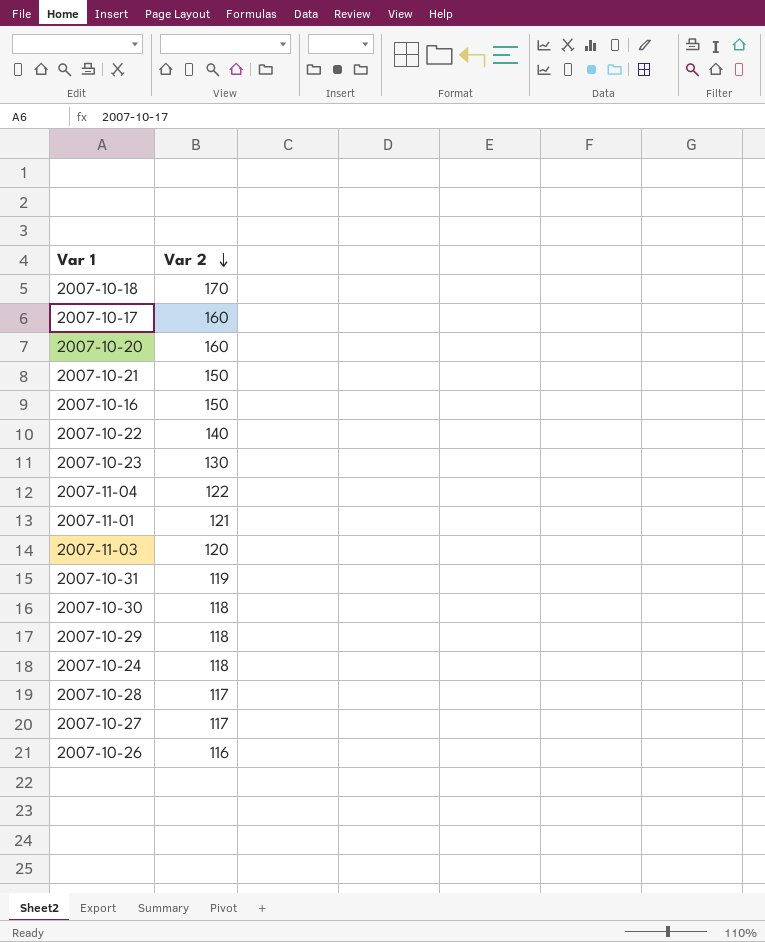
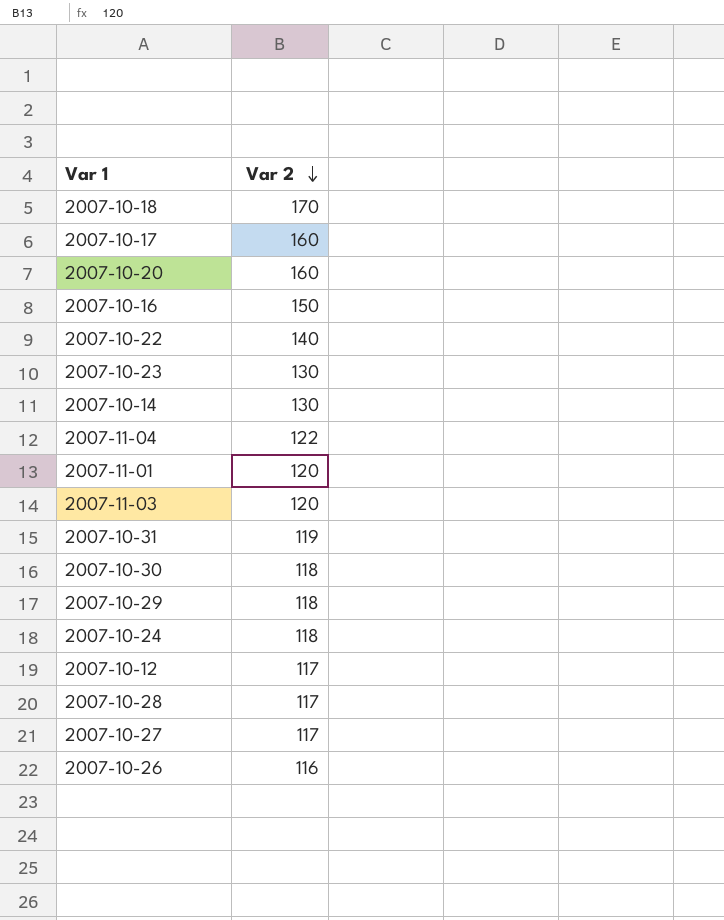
row 2007-10-21: 150 -> none
row 2007-10-14: none -> 130
2007-11-01 | Var 2: 121 -> 120
row 2007-10-12: none -> 117

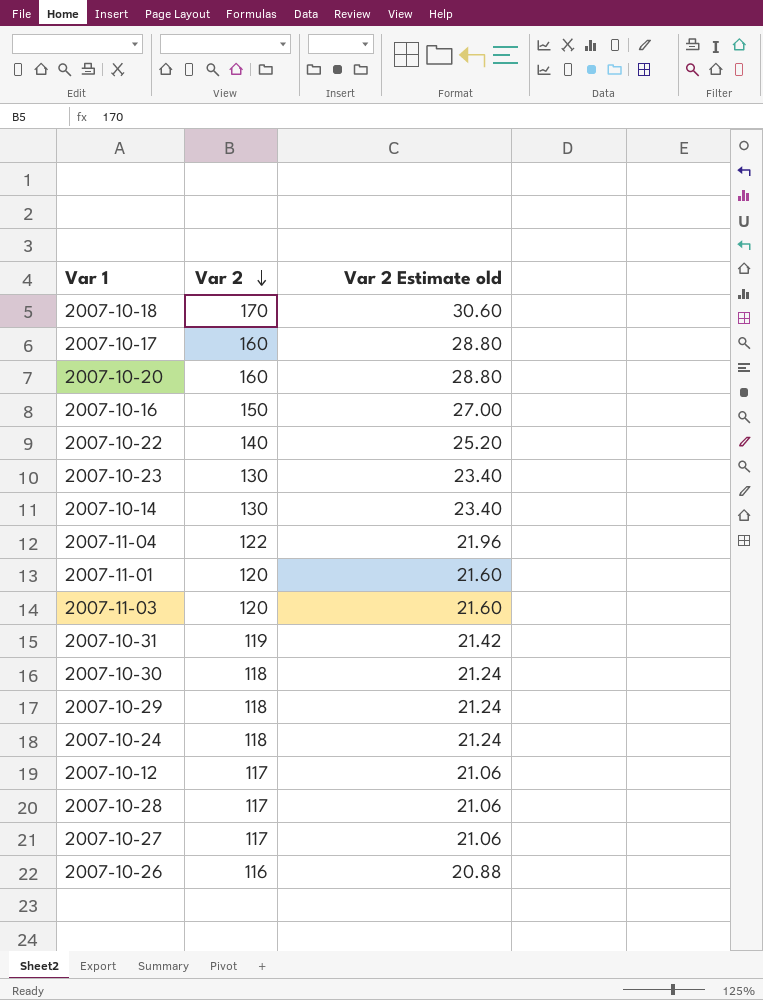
column Var 2 Estimate old | formula: none -> [Var 2] * 0.18

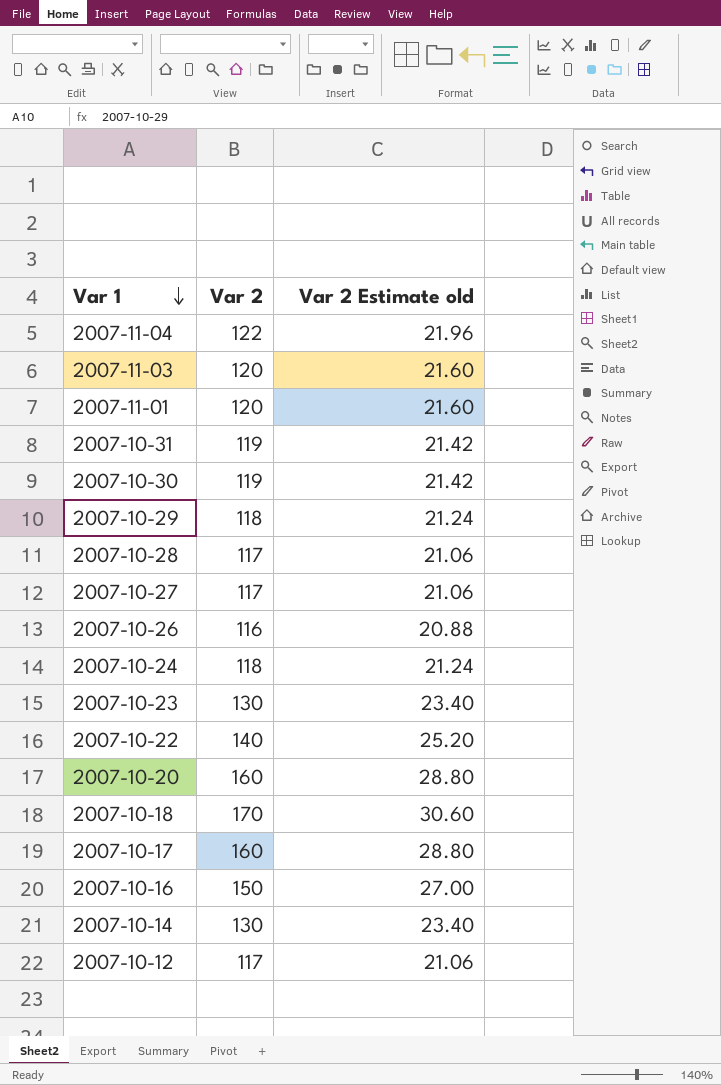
row order: Var 2 descending -> Var 1 descending
2007-10-30 | Var 2: 118 -> 119
2007-10-30 | Var 2 Estimate old: 21.24 -> 21.42

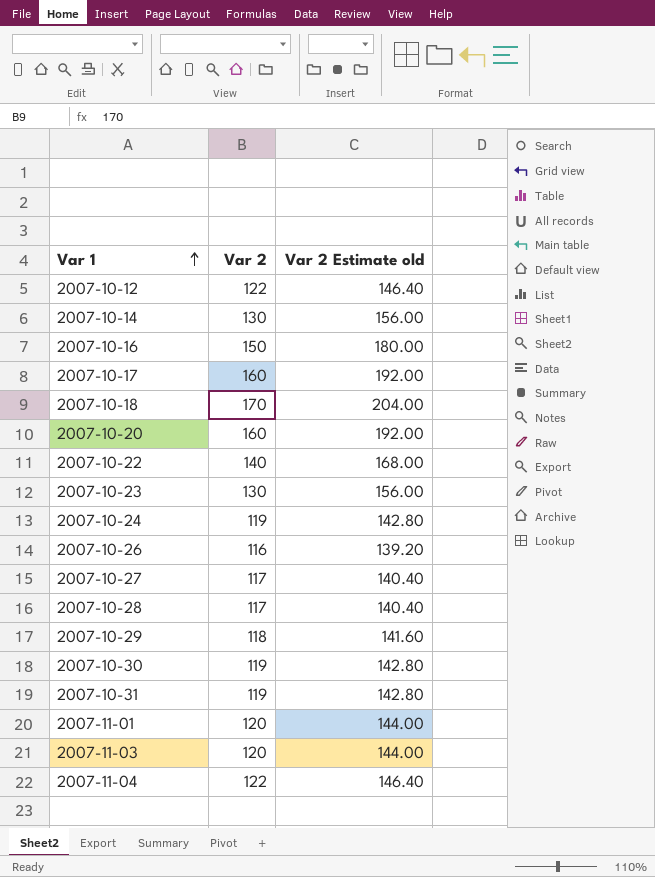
row order: Var 1 descending -> Var 1 ascending
column Var 2 Estimate old | formula: [Var 2] * 0.18 -> [Var 2] * 1.2
2007-10-12 | Var 2: 117 -> 122
2007-10-24 | Var 2: 118 -> 119

